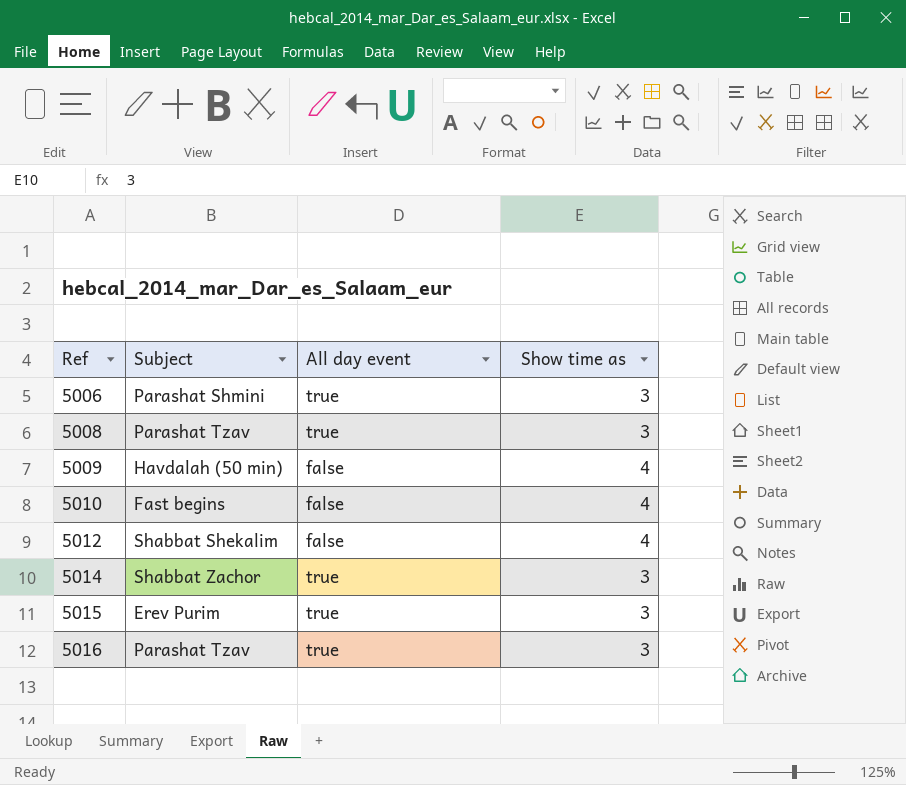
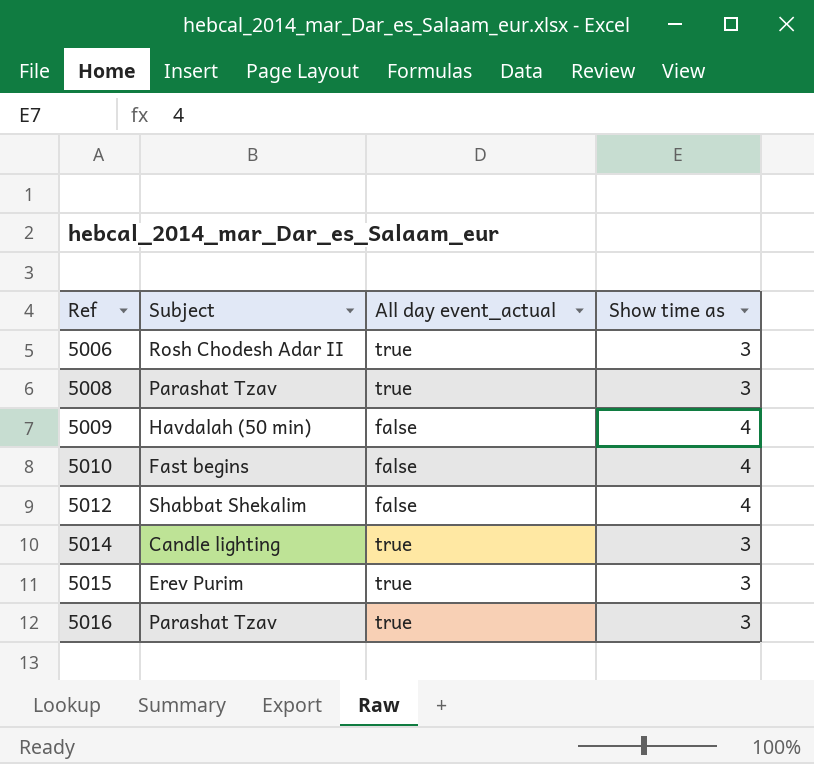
column name: All day event -> All day event_actual
5006 | Subject: Parashat Shmini -> Rosh Chodesh Adar II
5014 | Subject: Shabbat Zachor -> Candle lighting

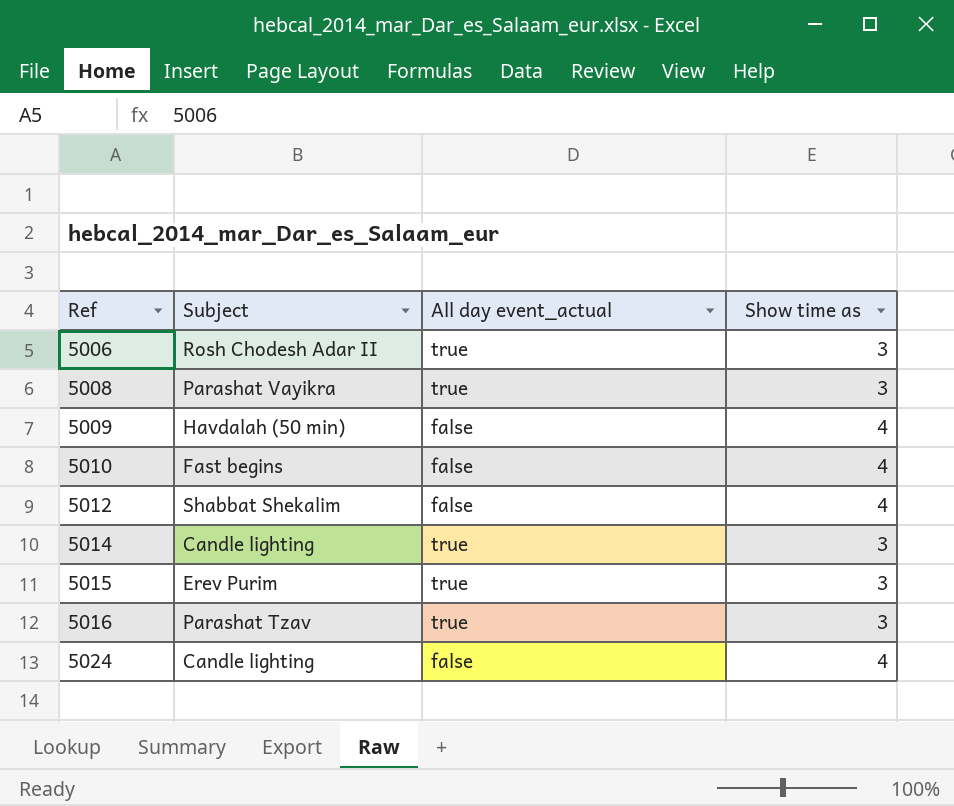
5008 | Subject: Parashat Tzav -> Parashat Vayikra
row 5024: none -> Candle lighting | false | 4

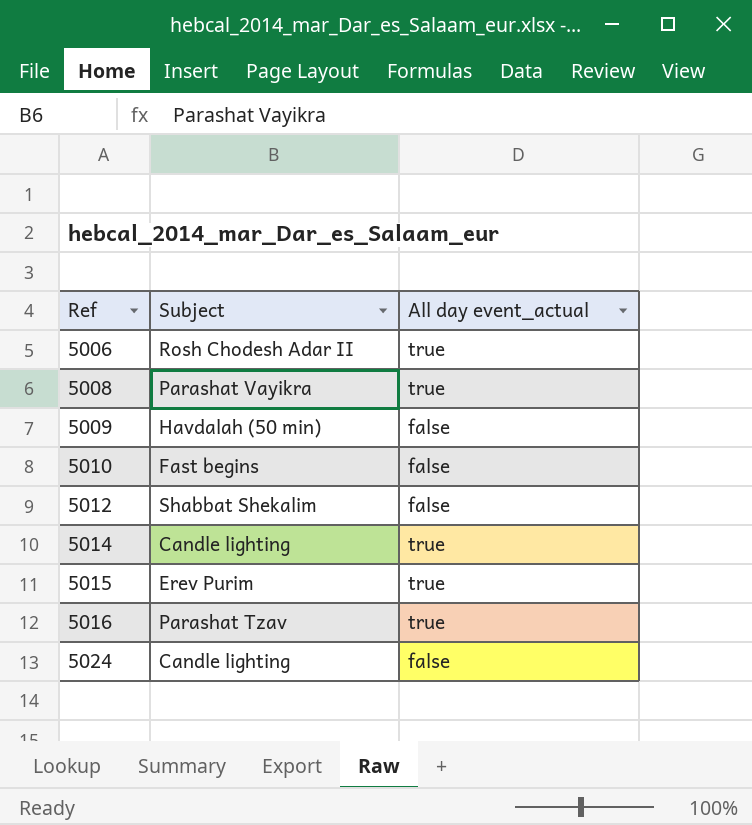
column Show time as | position: 4 -> none

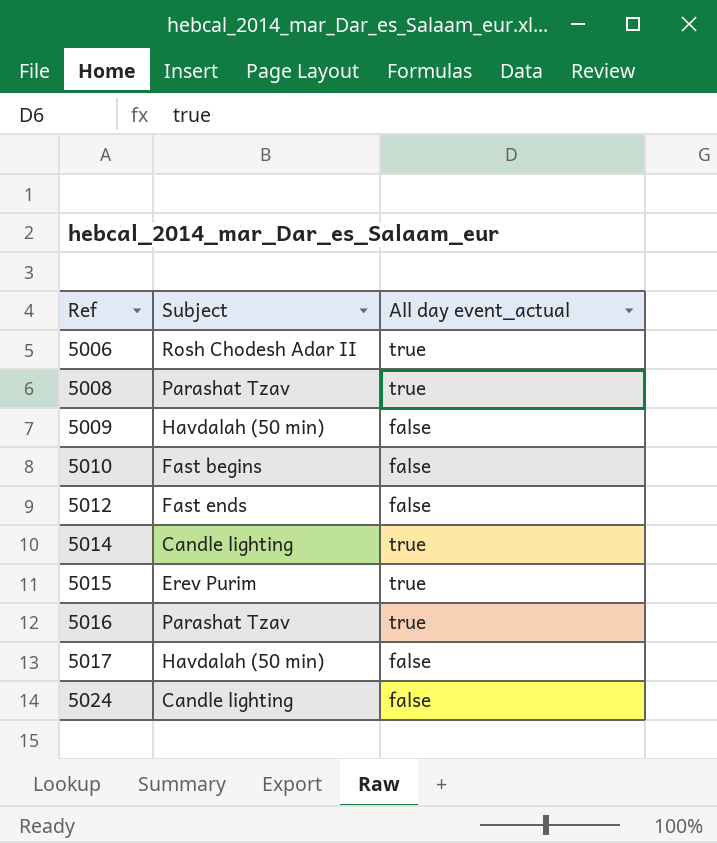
5008 | Subject: Parashat Vayikra -> Parashat Tzav
5012 | Subject: Shabbat Shekalim -> Fast ends
row 5017: none -> Havdalah (50 min) | false

